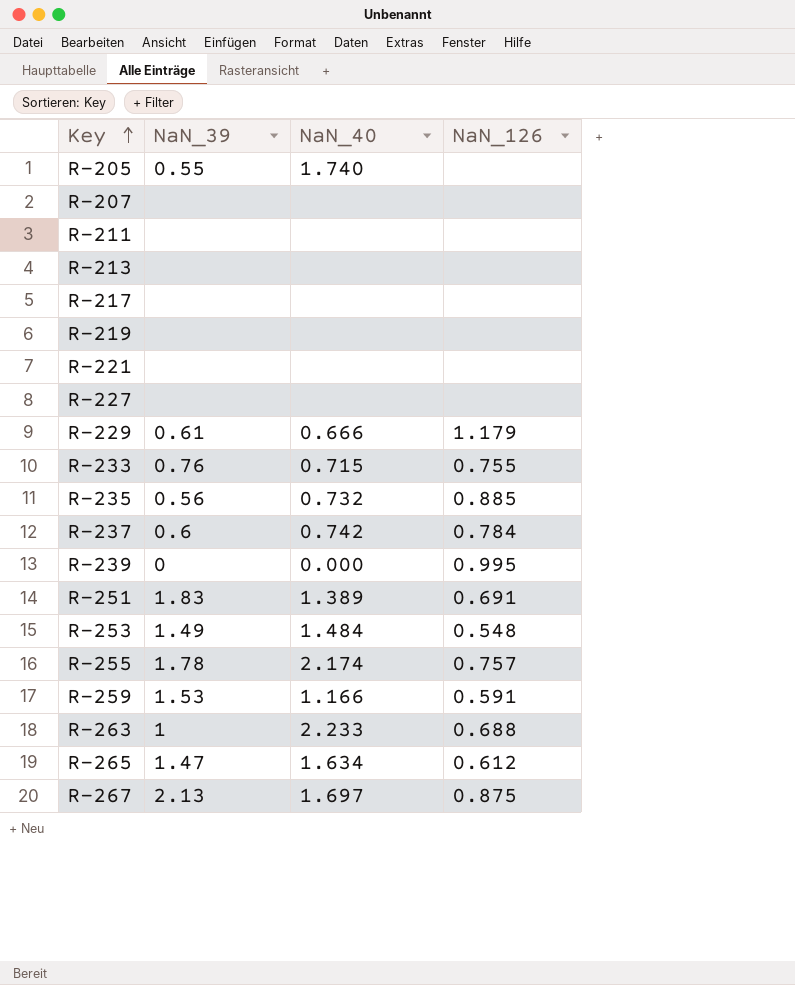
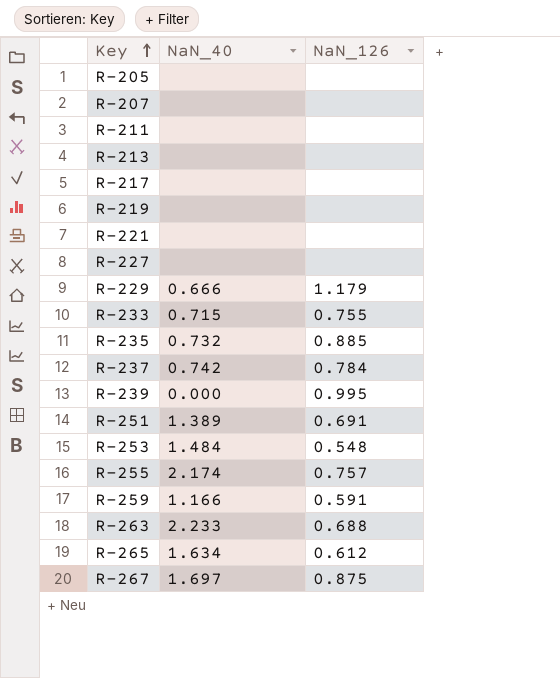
column NaN_39 | position: 2 -> none
R-205 | NaN_40: 1.740 -> none

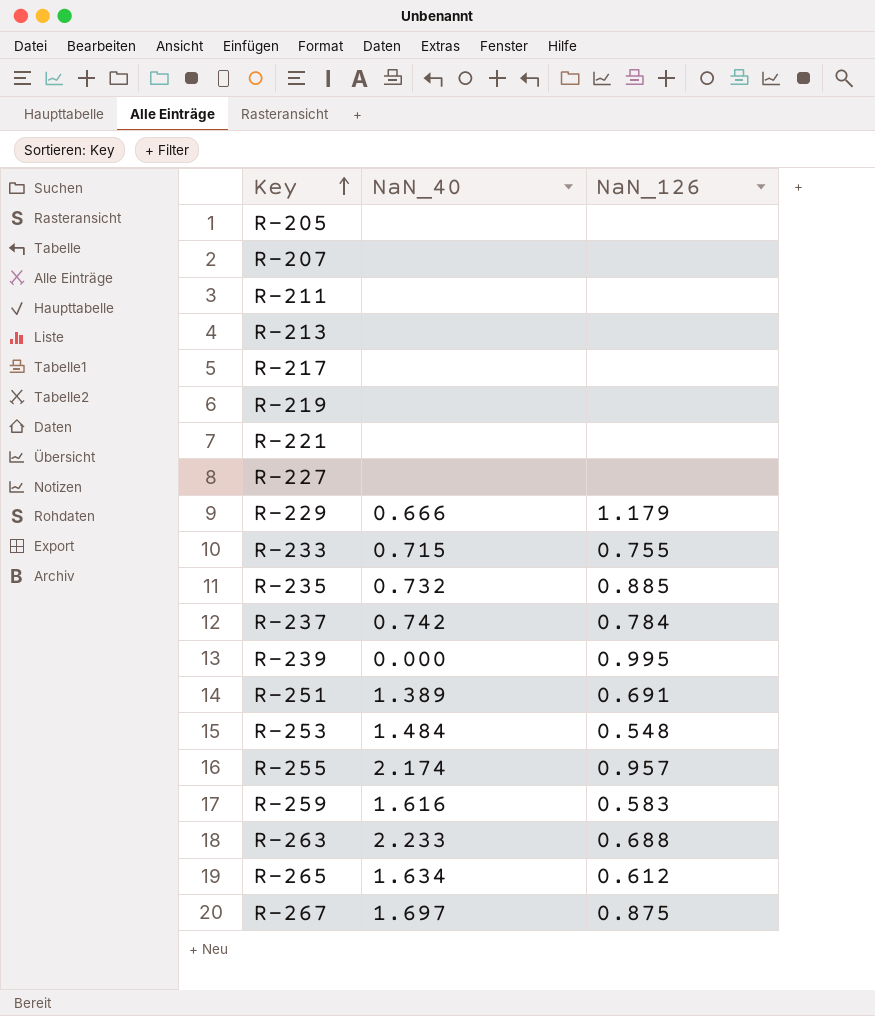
R-255 | NaN_126: 0.757 -> 0.957
R-259 | NaN_40: 1.166 -> 1.616
R-259 | NaN_126: 0.591 -> 0.583

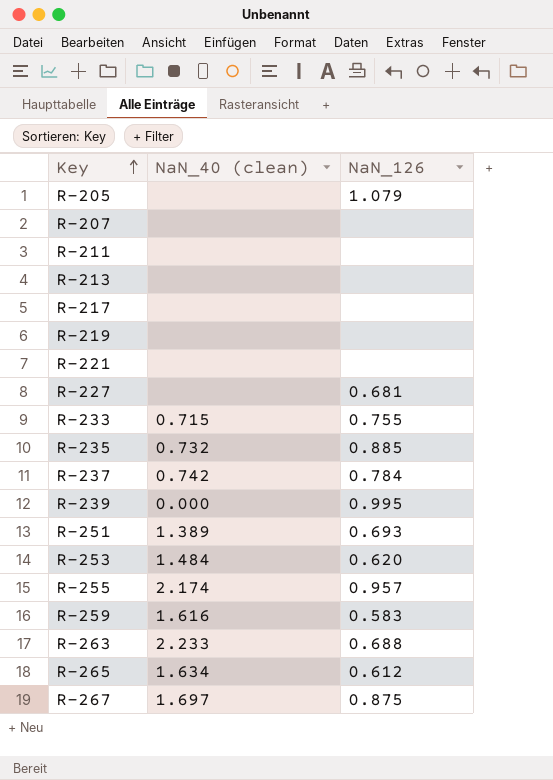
column name: NaN_40 -> NaN_40 (clean)
row R-229: 0.666 | 1.179 -> none
R-205 | NaN_126: none -> 1.079
R-227 | NaN_126: none -> 0.681
R-251 | NaN_126: 0.691 -> 0.693
R-253 | NaN_126: 0.548 -> 0.620

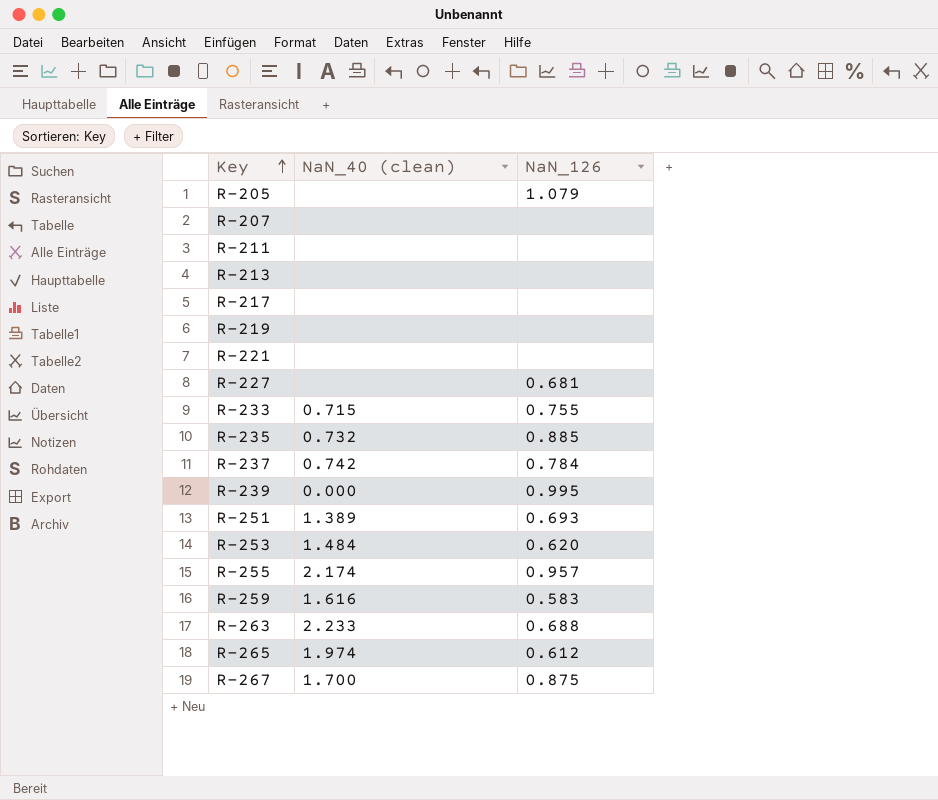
R-265 | NaN_40 (clean): 1.634 -> 1.974
R-267 | NaN_40 (clean): 1.697 -> 1.700

